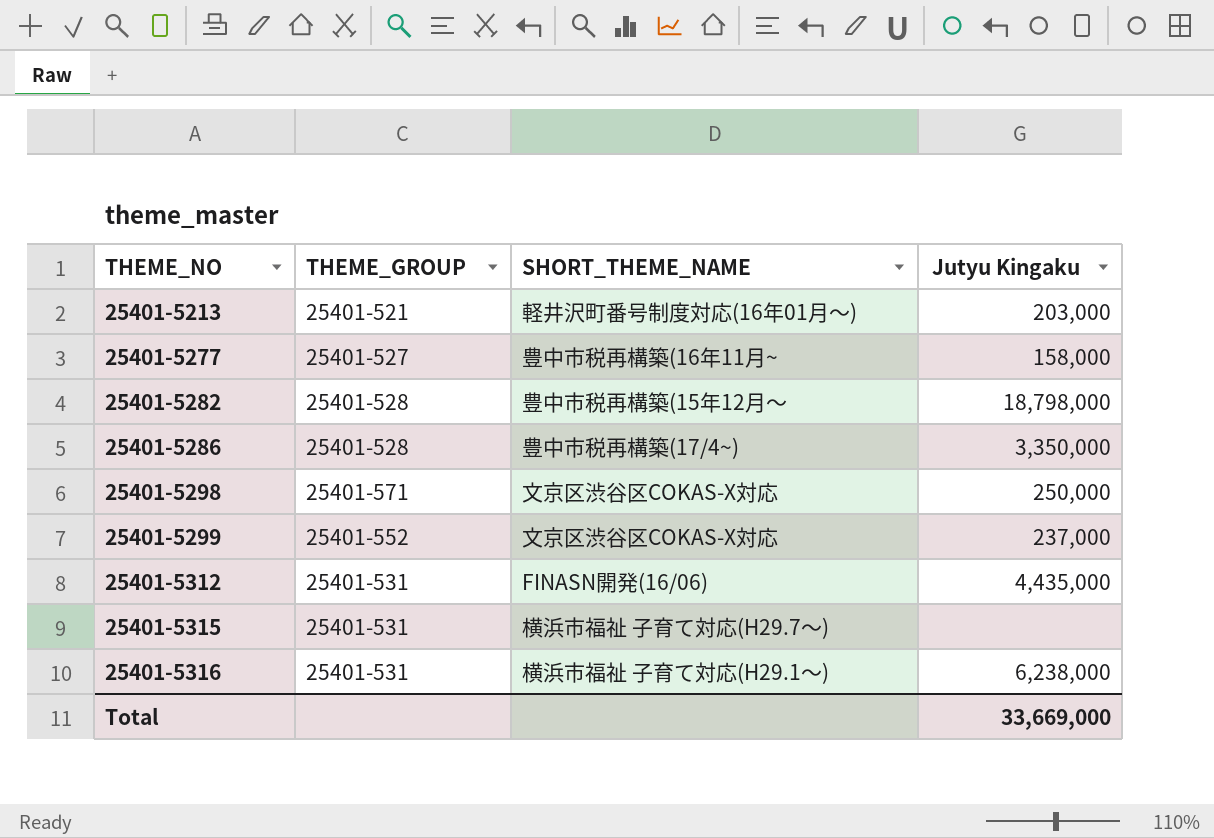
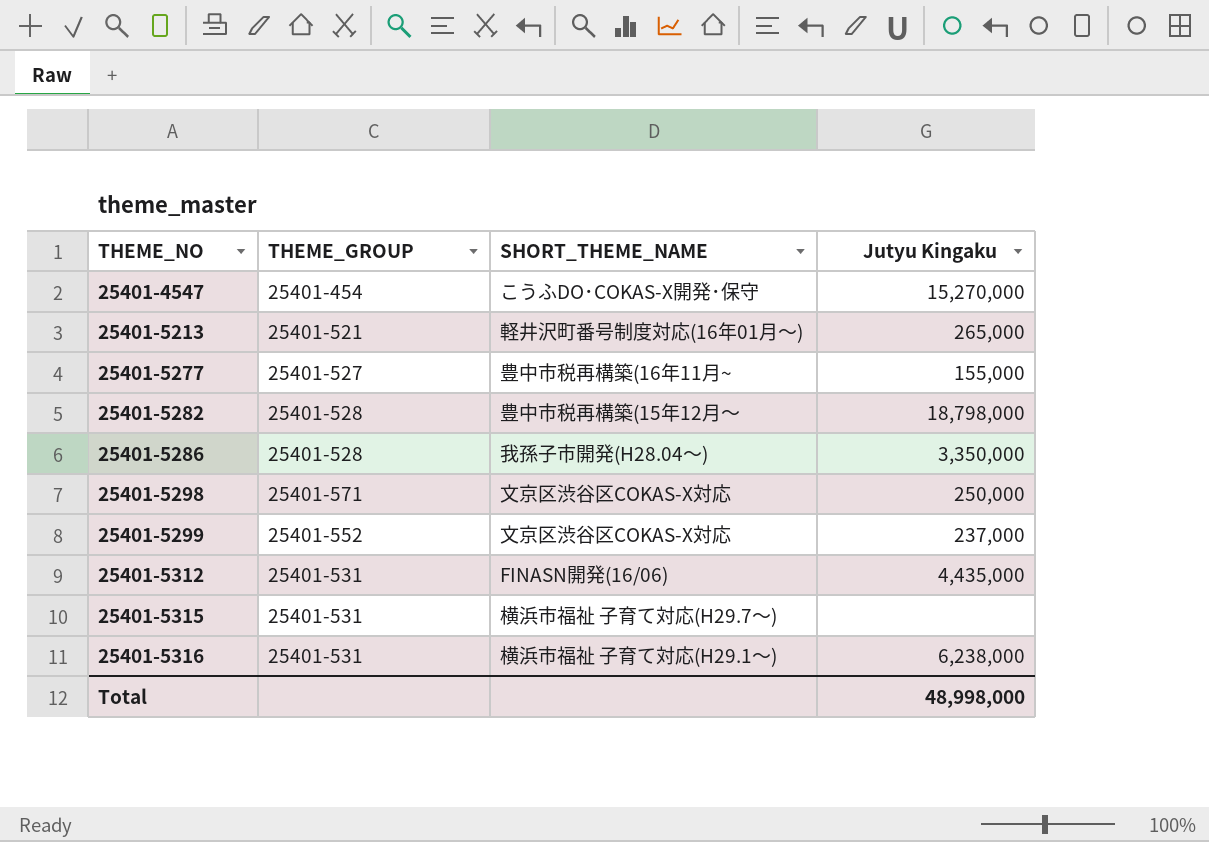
row 25401-4547: none -> 25401-454 | こうふDO･COKAS-X開発･保守 | 15,270,000
25401-5213 | Jutyu Kingaku: 203,000 -> 265,000
25401-5277 | Jutyu Kingaku: 158,000 -> 155,000
25401-5286 | SHORT_THEME_NAME: 豊中市税再構築(17/4~) -> 我孫子市開発(H28.04～)
Total | Jutyu Kingaku: 33,669,000 -> 48,998,000

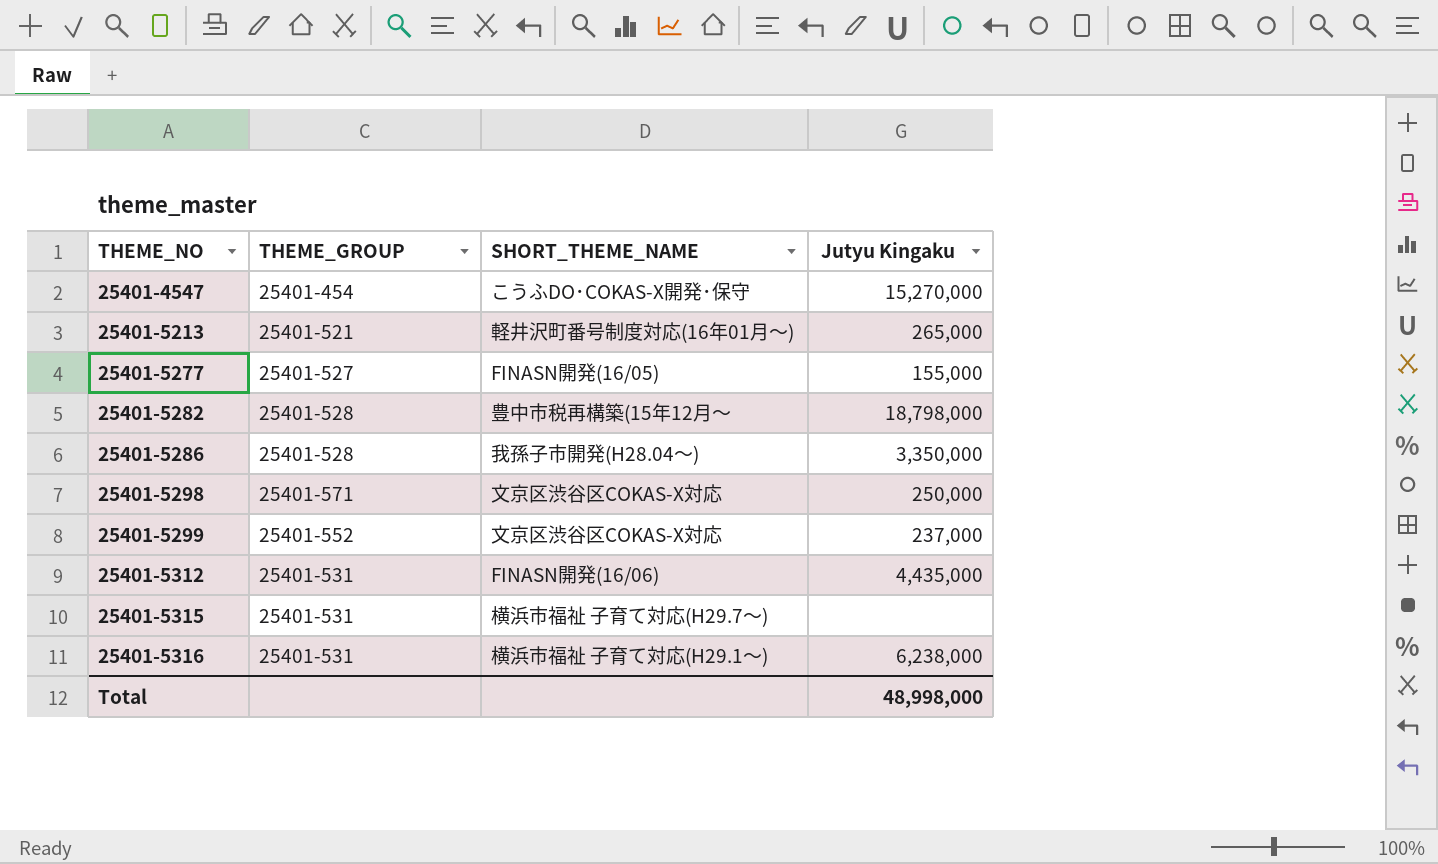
25401-5277 | SHORT_THEME_NAME: 豊中市税再構築(16年11月~ -> FINASN開発(16/05)

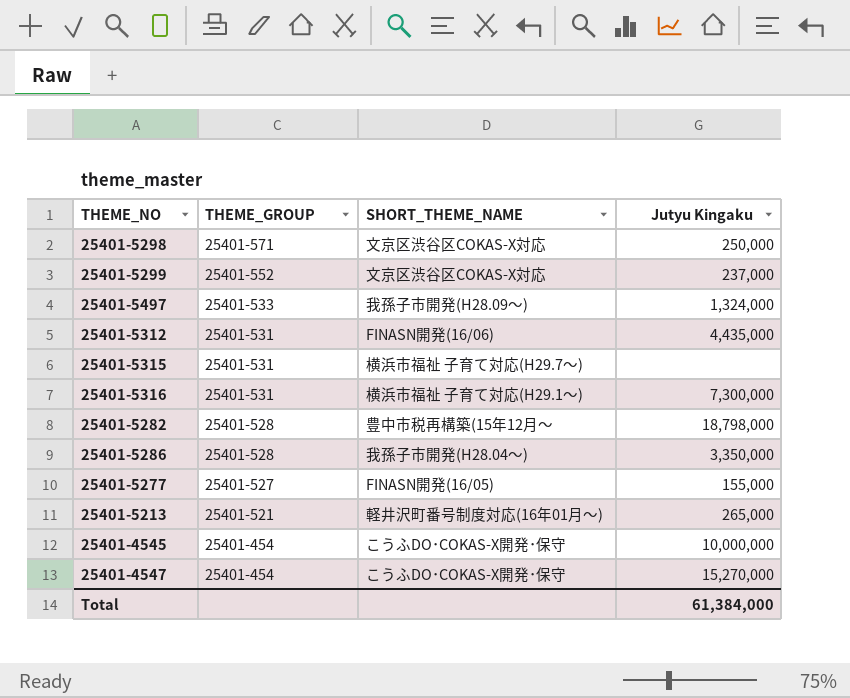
row order: THEME_NO ascending -> THEME_GROUP descending
row 25401-5497: none -> 25401-533 | 我孫子市開発(H28.09～) | 1,324,000
25401-5316 | Jutyu Kingaku: 6,238,000 -> 7,300,000
row 25401-4545: none -> 25401-454 | こうふDO･COKAS-X開発･保守 | 10,000,000
Total | Jutyu Kingaku: 48,998,000 -> 61,384,000

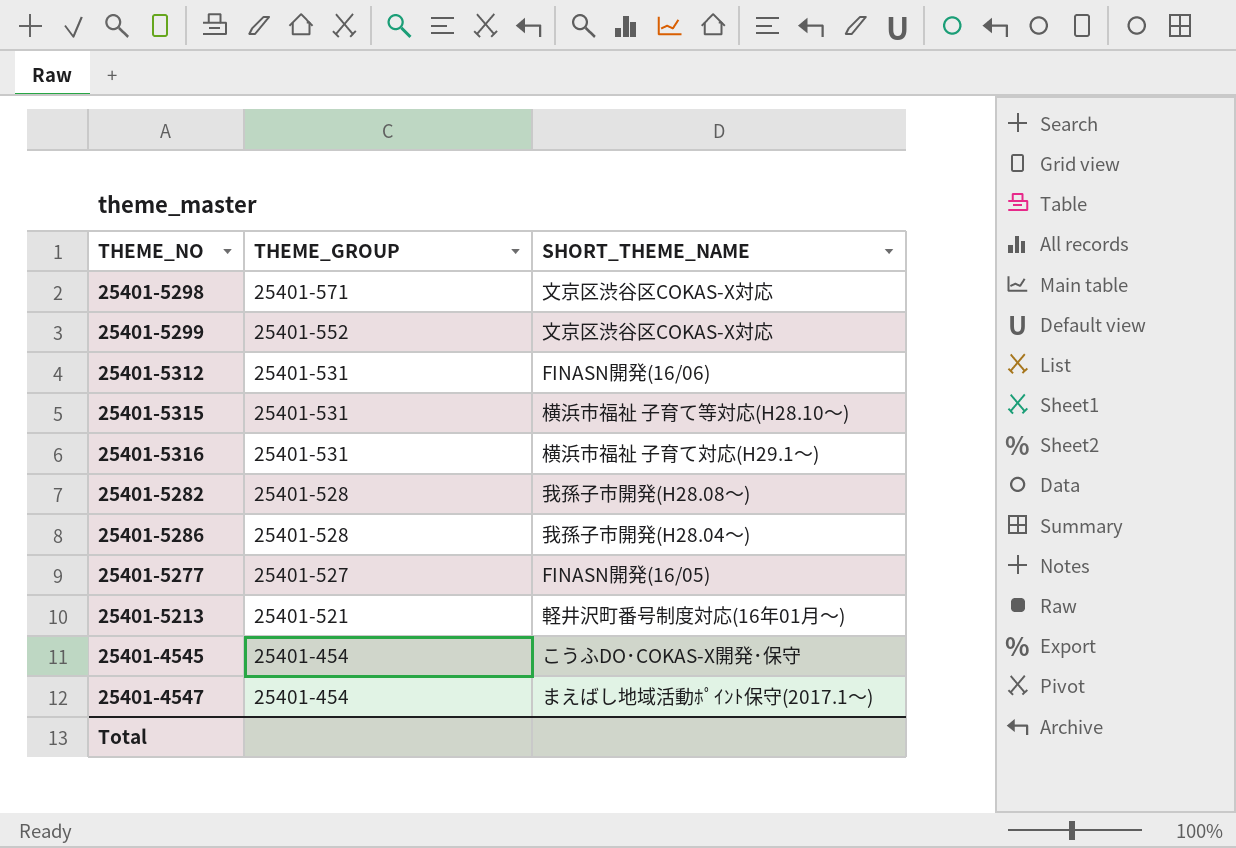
column Jutyu Kingaku | position: 4 -> none
row 25401-5497: 25401-533 | 我孫子市開発(H28.09～) | 1,324,000 -> none
25401-5315 | SHORT_THEME_NAME: 横浜市福祉 子育て対応(H29.7～) -> 横浜市福祉 子育て等対応(H28.10～)
25401-5282 | SHORT_THEME_NAME: 豊中市税再構築(15年12月～ -> 我孫子市開発(H28.08～)
25401-4547 | SHORT_THEME_NAME: こうふDO･COKAS-X開発･保守 -> まえばし地域活動ﾎﾟｲﾝﾄ保守(2017.1～)

